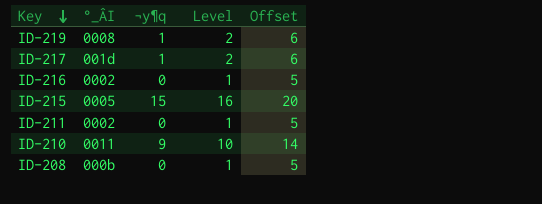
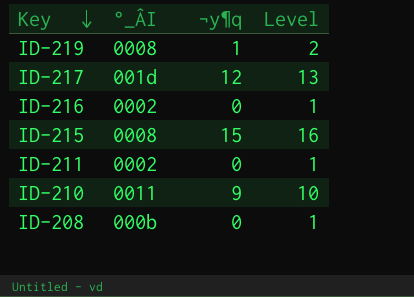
column Offset | formula: [¬y¶q] + 5 -> none
ID-217 | ¬y¶q: 1 -> 12
ID-217 | Level: 2 -> 13
ID-215 | °_ÂI: 0005 -> 0008

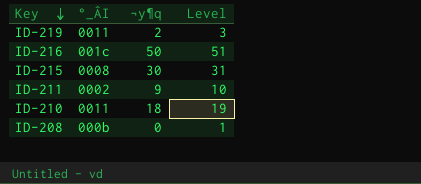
row ID-217: 001d | 12 | 13 -> none
ID-219 | °_ÂI: 0008 -> 0011
ID-219 | ¬y¶q: 1 -> 2
ID-219 | Level: 2 -> 3
ID-216 | °_ÂI: 0002 -> 001c
ID-216 | ¬y¶q: 0 -> 50
ID-216 | Level: 1 -> 51
ID-215 | ¬y¶q: 15 -> 30
ID-215 | Level: 16 -> 31
ID-211 | ¬y¶q: 0 -> 9
ID-211 | Level: 1 -> 10
ID-210 | ¬y¶q: 9 -> 18
ID-210 | Level: 10 -> 19

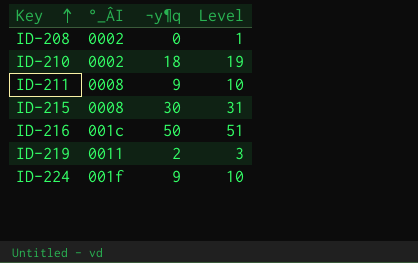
row order: Key descending -> Key ascending
ID-208 | °_ÂI: 000b -> 0002
ID-210 | °_ÂI: 0011 -> 0002
ID-211 | °_ÂI: 0002 -> 0008
row ID-224: none -> 001f | 9 | 10

